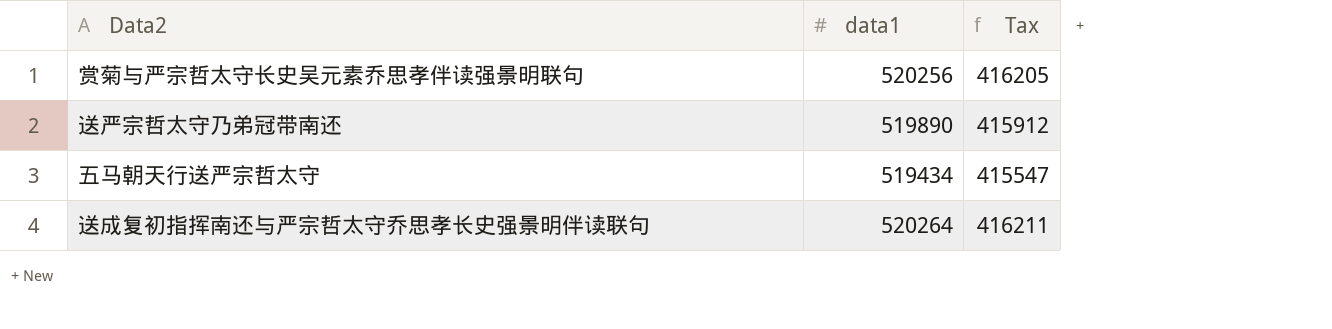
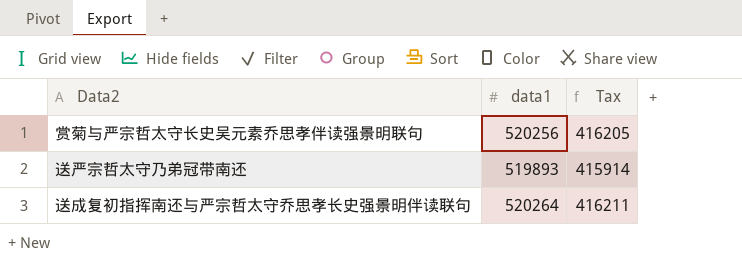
row 五马朝天行送严宗哲太守: 519434 | 415547 -> none
送严宗哲太守乃弟冠带南还 | data1: 519890 -> 519893
送严宗哲太守乃弟冠带南还 | Tax: 415912 -> 415914

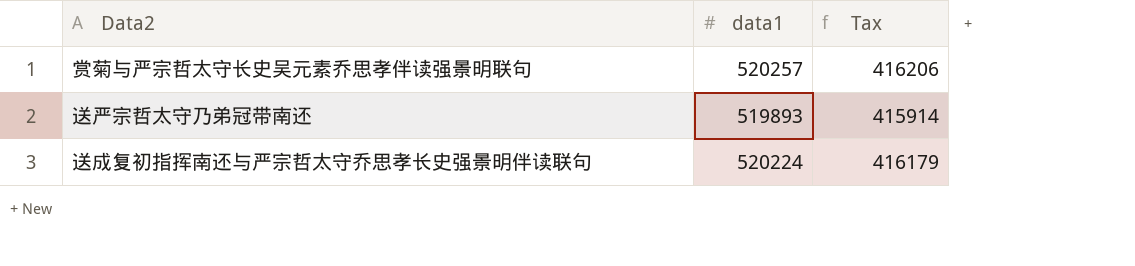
赏菊与严宗哲太守长史吴元素乔思孝伴读强景明联句 | data1: 520256 -> 520257
赏菊与严宗哲太守长史吴元素乔思孝伴读强景明联句 | Tax: 416205 -> 416206
送成复初指挥南还与严宗哲太守乔思孝长史强景明伴读联句 | data1: 520264 -> 520224
送成复初指挥南还与严宗哲太守乔思孝长史强景明伴读联句 | Tax: 416211 -> 416179

